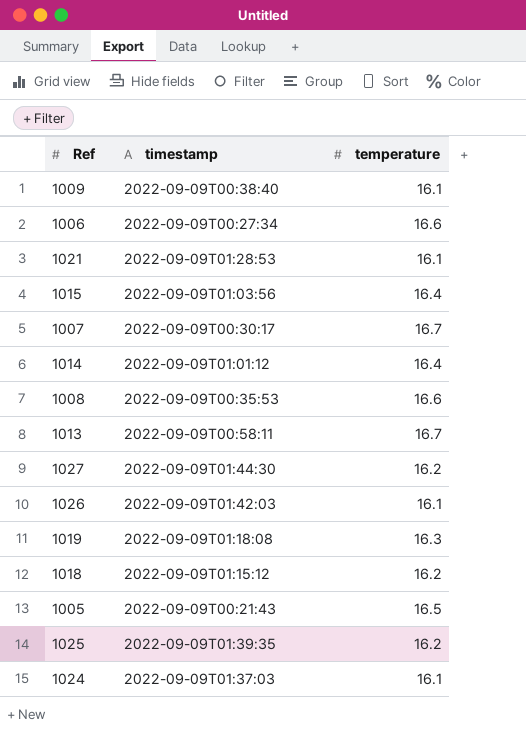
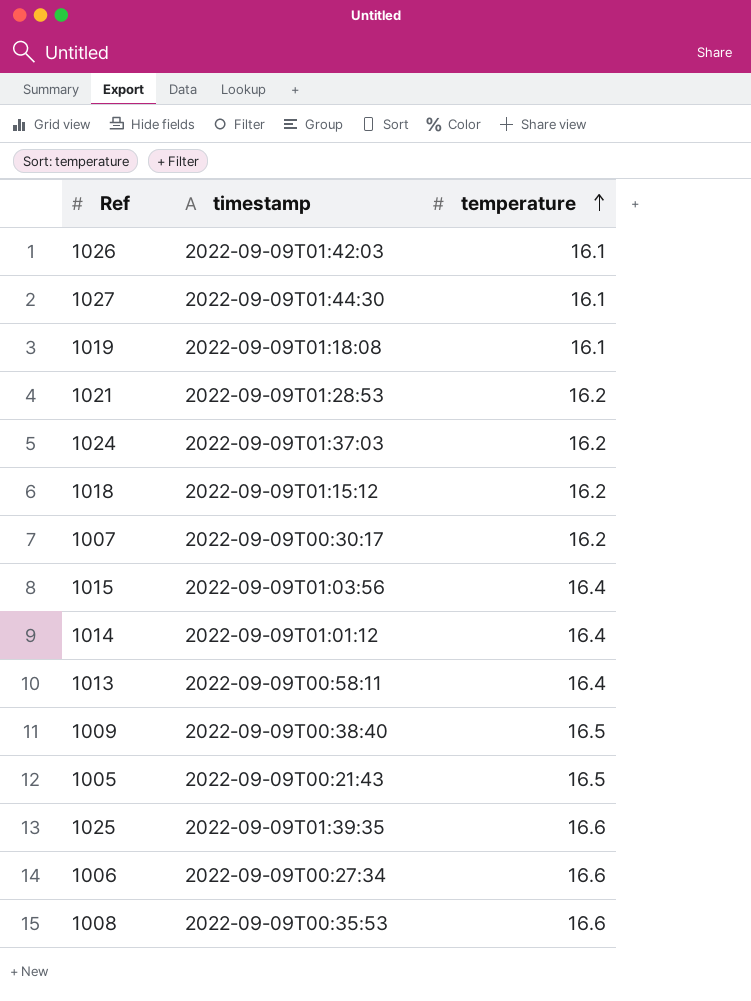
row order: none -> temperature ascending
1027 | temperature: 16.2 -> 16.1
1019 | temperature: 16.3 -> 16.1
1021 | temperature: 16.1 -> 16.2
1024 | temperature: 16.1 -> 16.2
1007 | temperature: 16.7 -> 16.2
1013 | temperature: 16.7 -> 16.4
1009 | temperature: 16.1 -> 16.5
1025 | temperature: 16.2 -> 16.6

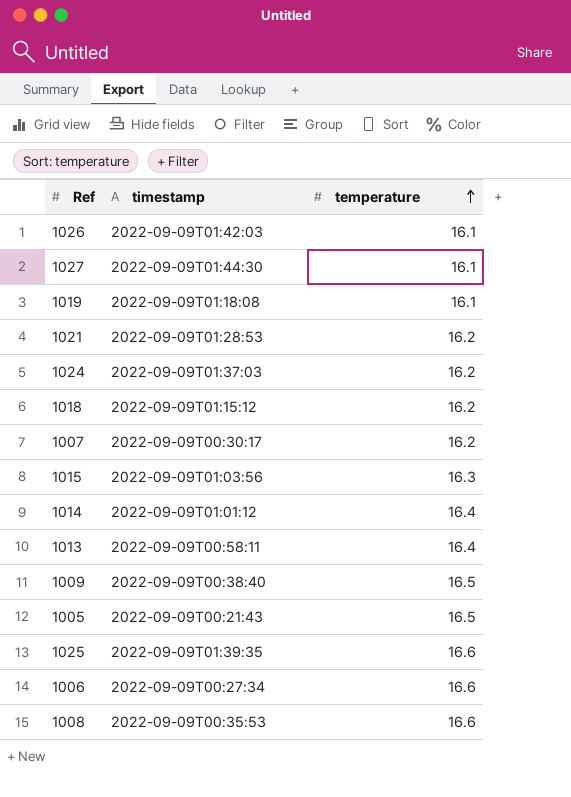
1015 | temperature: 16.4 -> 16.3

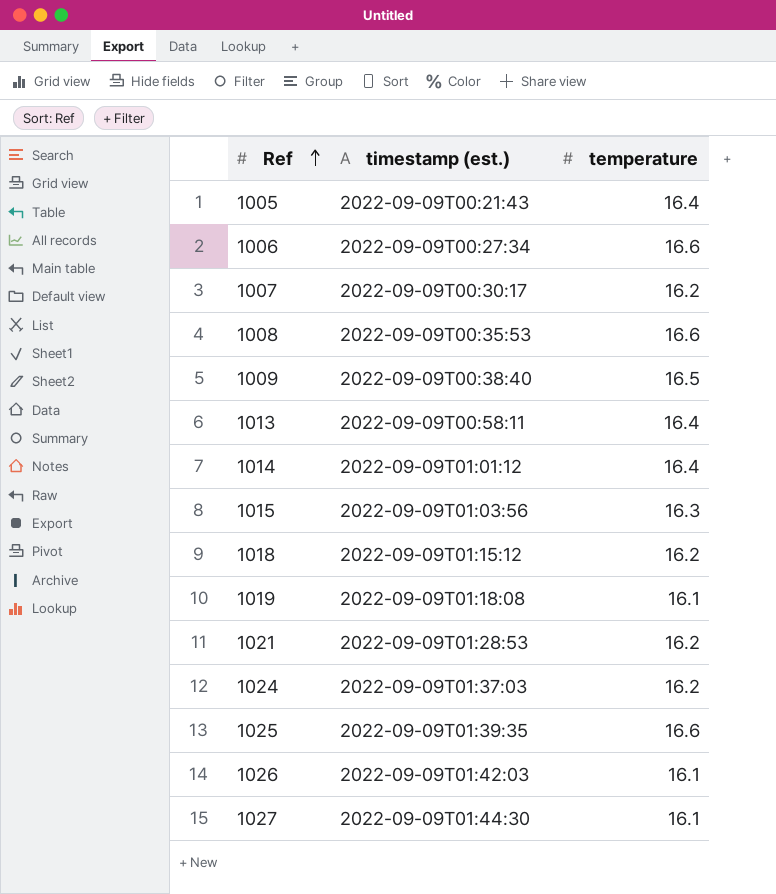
row order: temperature ascending -> Ref ascending
column name: timestamp -> timestamp (est.)
1005 | temperature: 16.5 -> 16.4

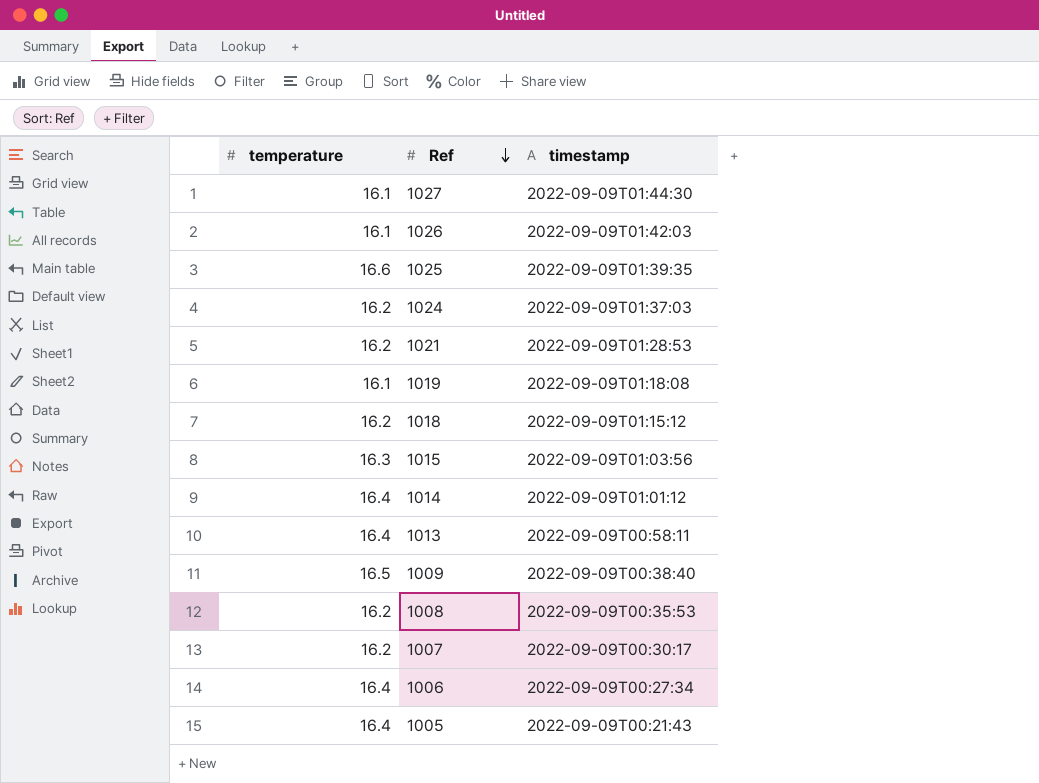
row order: Ref ascending -> Ref descending
column temperature | position: 3 -> 1
column name: timestamp (est.) -> timestamp
1008 | temperature: 16.6 -> 16.2
1006 | temperature: 16.6 -> 16.4

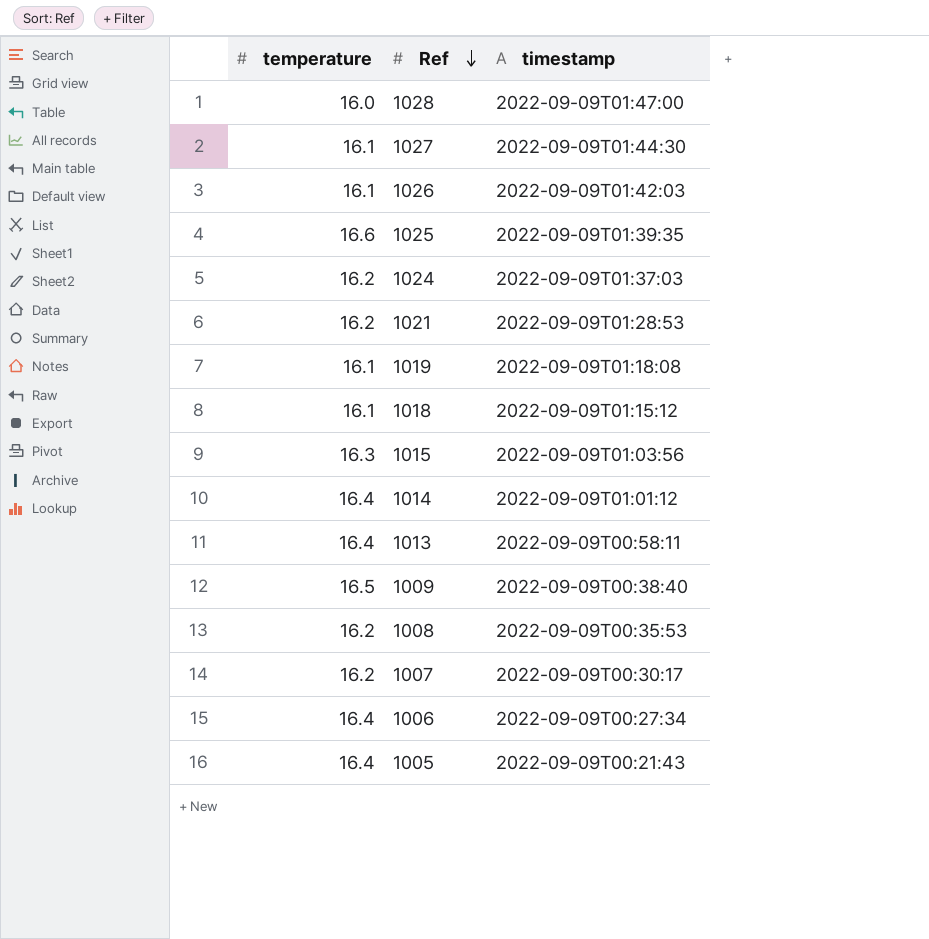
row 1028: none -> 16.0 | 2022-09-09T01:47:00
1018 | temperature: 16.2 -> 16.1

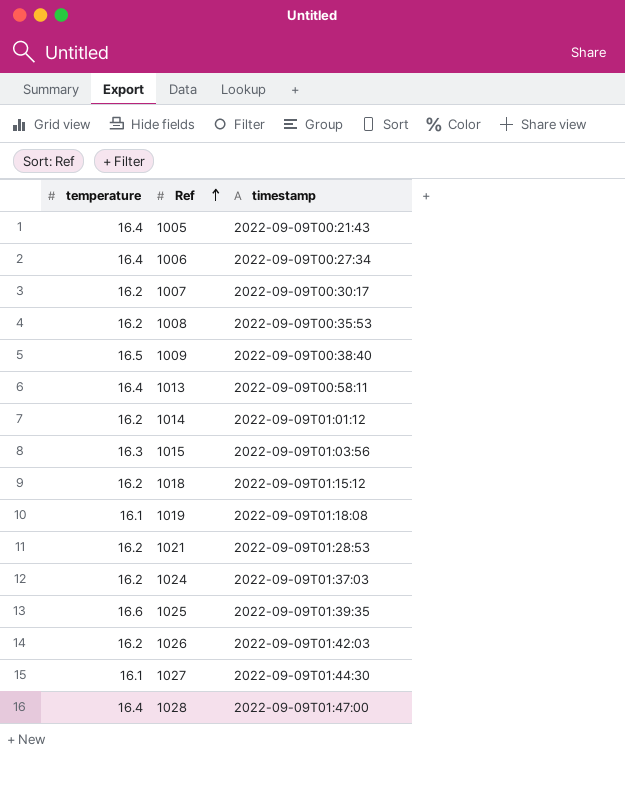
row order: Ref descending -> Ref ascending
1014 | temperature: 16.4 -> 16.2
1018 | temperature: 16.1 -> 16.2
1026 | temperature: 16.1 -> 16.2
1028 | temperature: 16.0 -> 16.4

